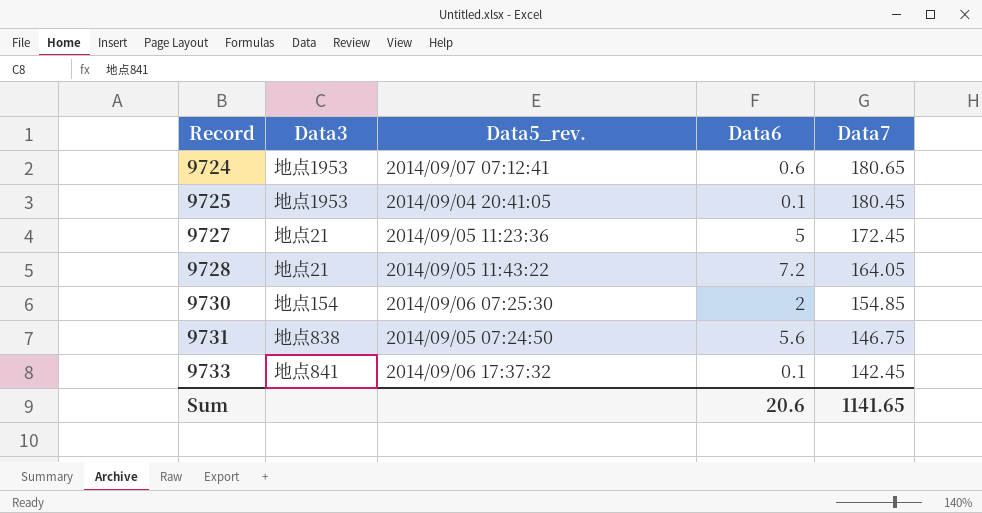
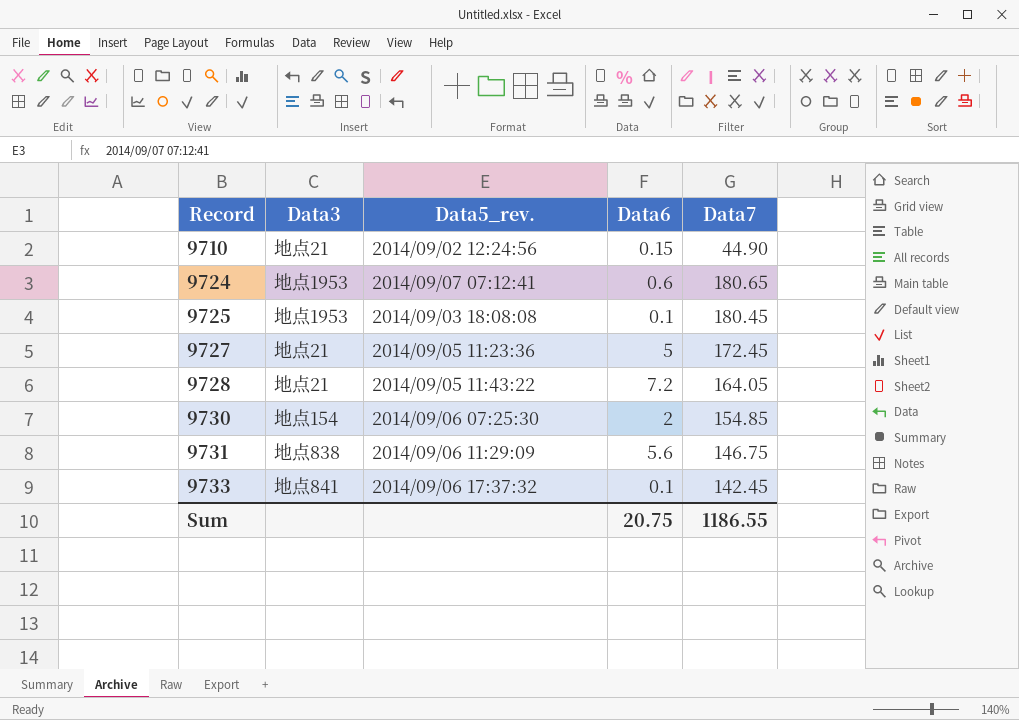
row 9710: none -> 地点21 | 2014/09/02 12:24:56 | 0.15 | 44.90
9725 | Data5_rev.: 2014/09/04 20:41:05 -> 2014/09/03 18:08:08
9731 | Data5_rev.: 2014/09/05 07:24:50 -> 2014/09/06 11:29:09
Sum | Data6: 20.6 -> 20.75
Sum | Data7: 1141.65 -> 1186.55

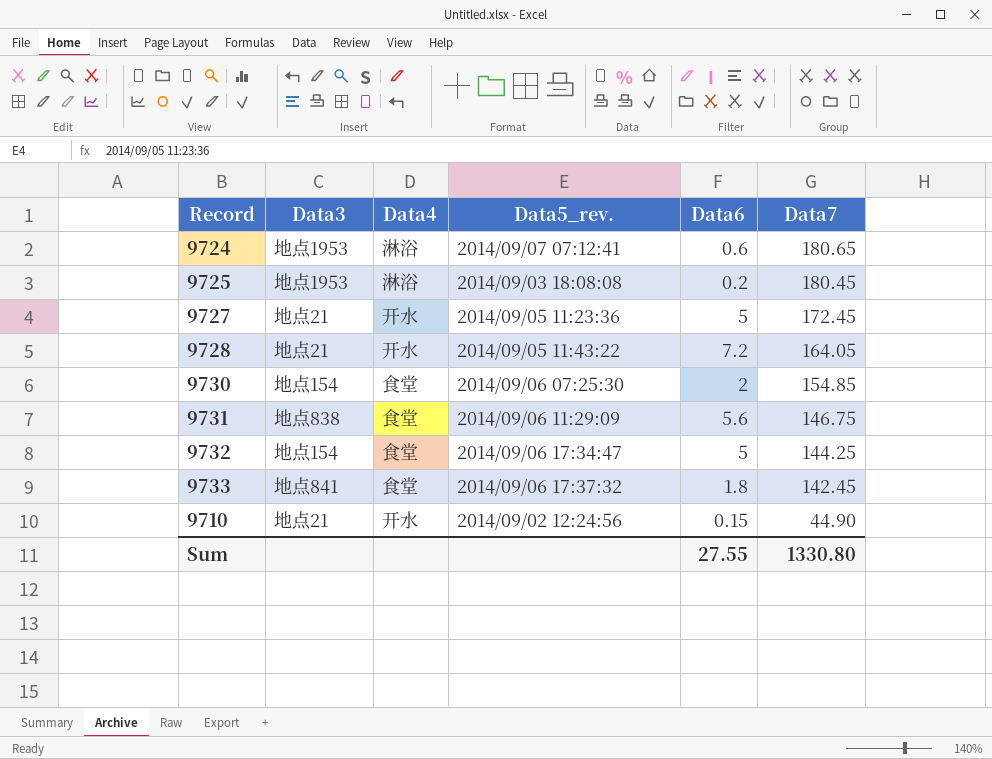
row order: Record ascending -> Data7 descending
column Data4 | position: none -> 3
9725 | Data6: 0.1 -> 0.2
row 9732: none -> 地点154 | 食堂 | 2014/09/06 17:34:47 | 5 | 144.25
9733 | Data6: 0.1 -> 1.8
Sum | Data6: 20.75 -> 27.55
Sum | Data7: 1186.55 -> 1330.80

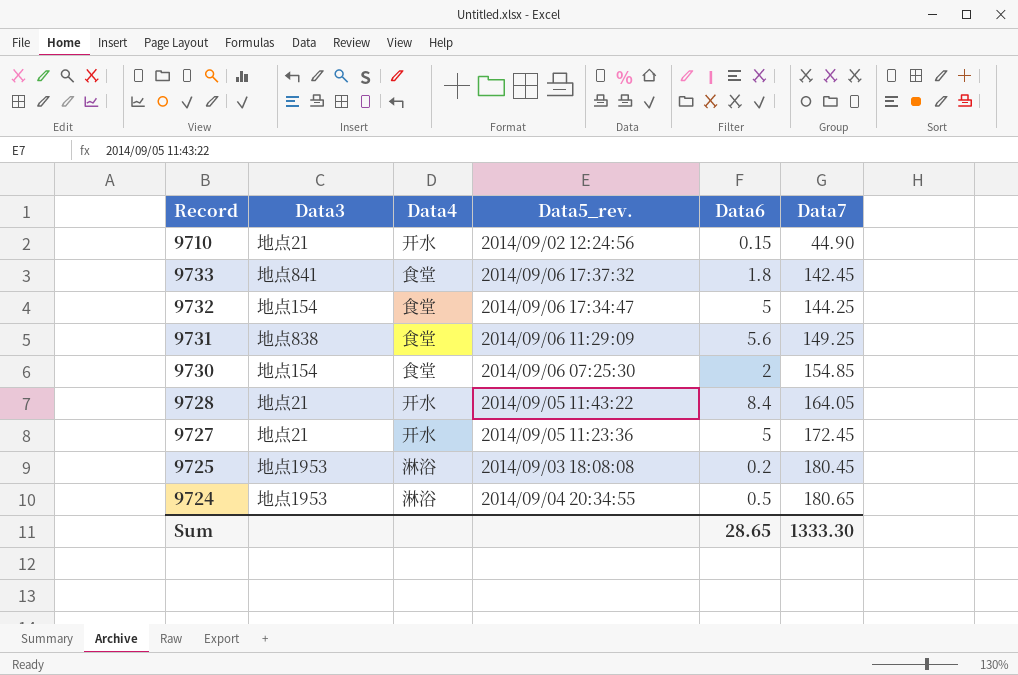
row order: Data7 descending -> Data7 ascending
9731 | Data7: 146.75 -> 149.25
9728 | Data6: 7.2 -> 8.4
9724 | Data5_rev.: 2014/09/07 07:12:41 -> 2014/09/04 20:34:55
9724 | Data6: 0.6 -> 0.5
Sum | Data6: 27.55 -> 28.65
Sum | Data7: 1330.80 -> 1333.30

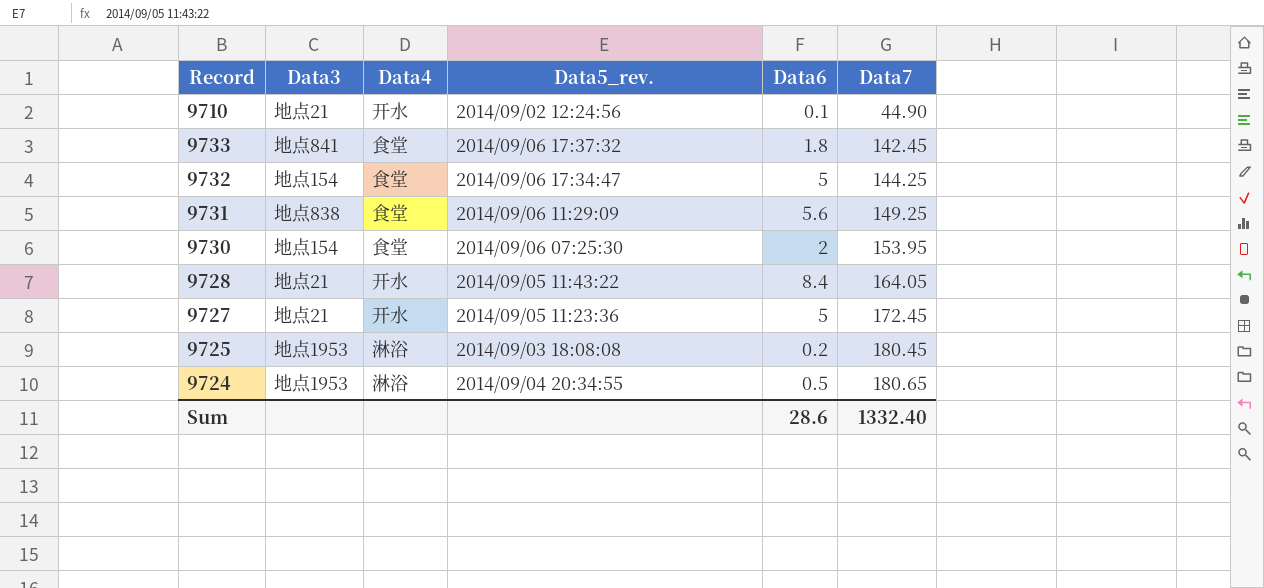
9710 | Data6: 0.15 -> 0.1
9730 | Data7: 154.85 -> 153.95
Sum | Data6: 28.65 -> 28.6
Sum | Data7: 1333.30 -> 1332.40

